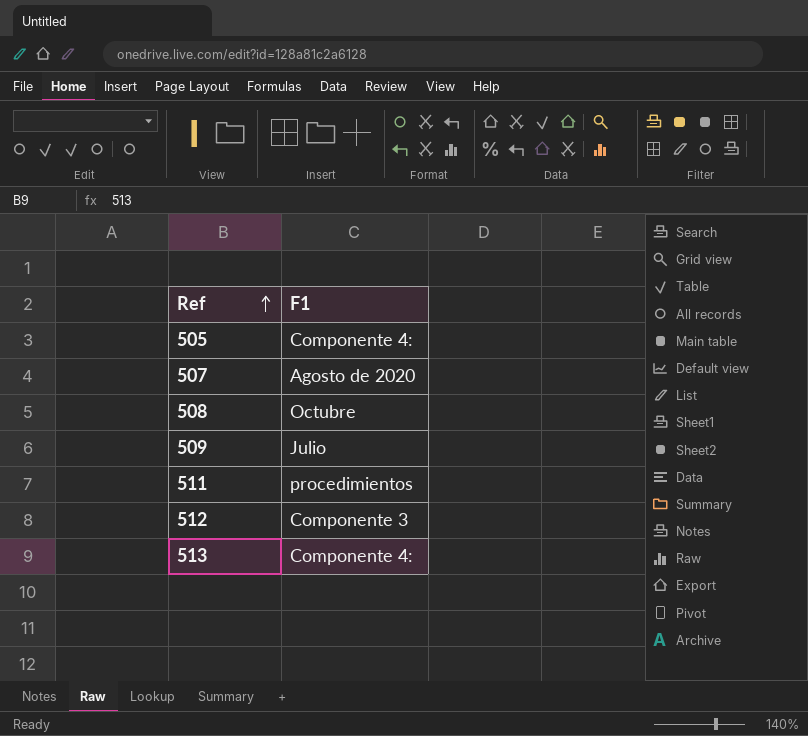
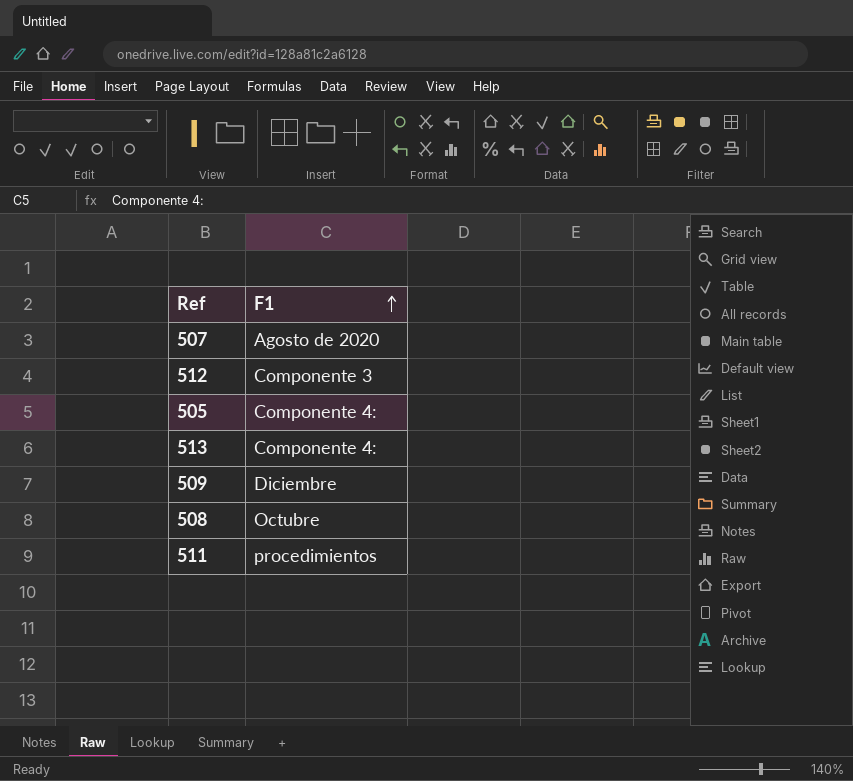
row order: Ref ascending -> F1 ascending
509 | F1: Julio -> Diciembre

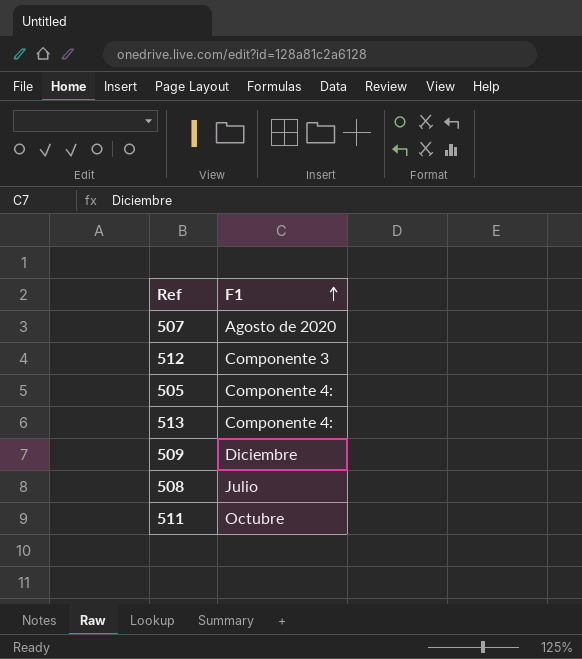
508 | F1: Octubre -> Julio
511 | F1: procedimientos -> Octubre

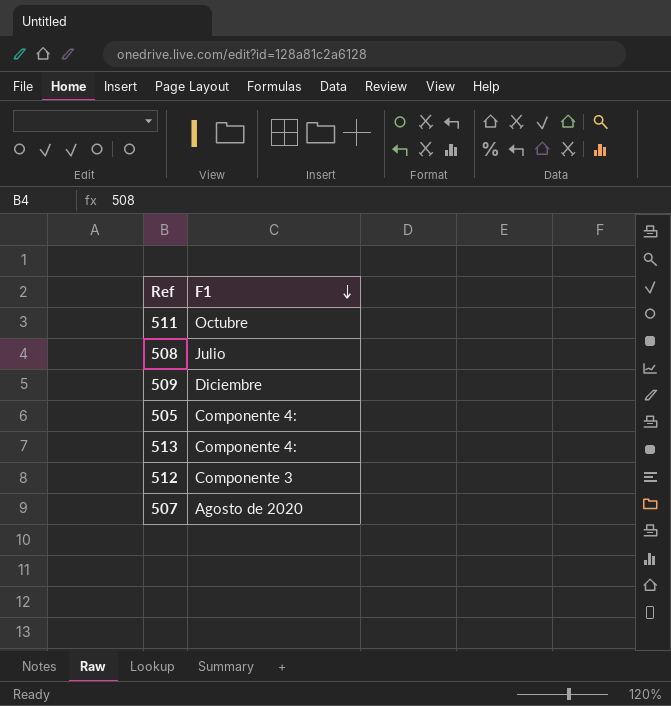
row order: F1 ascending -> F1 descending

